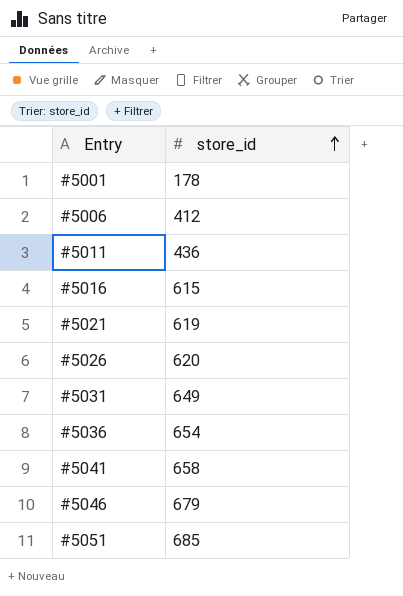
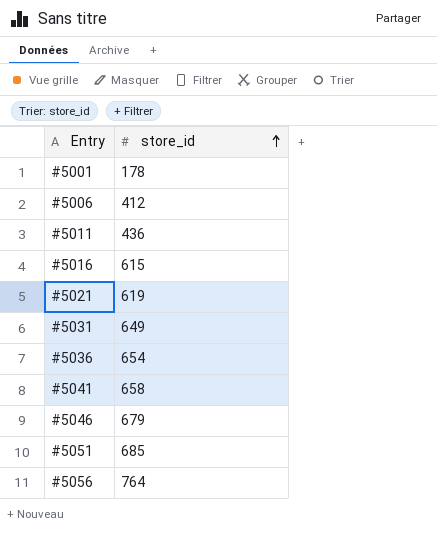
row #5026: 620 -> none
row #5056: none -> 764

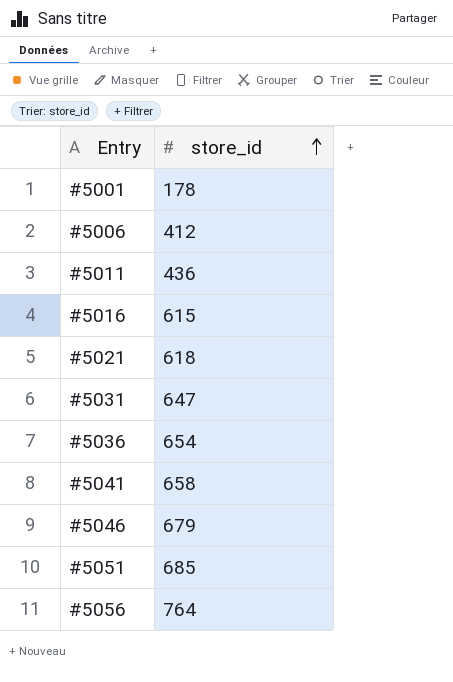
#5021 | store_id: 619 -> 618
#5031 | store_id: 649 -> 647

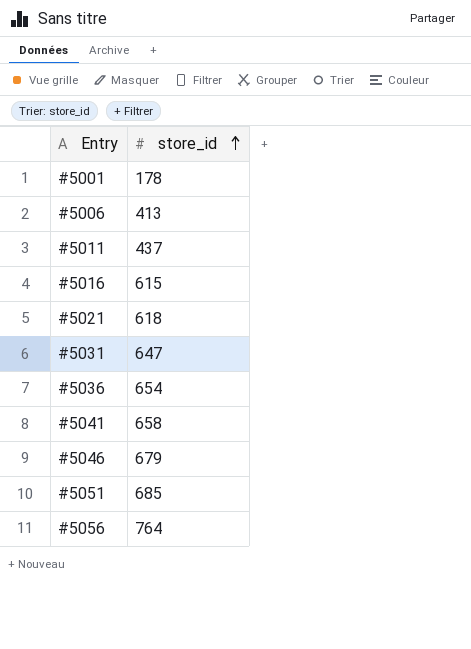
#5006 | store_id: 412 -> 413
#5011 | store_id: 436 -> 437

